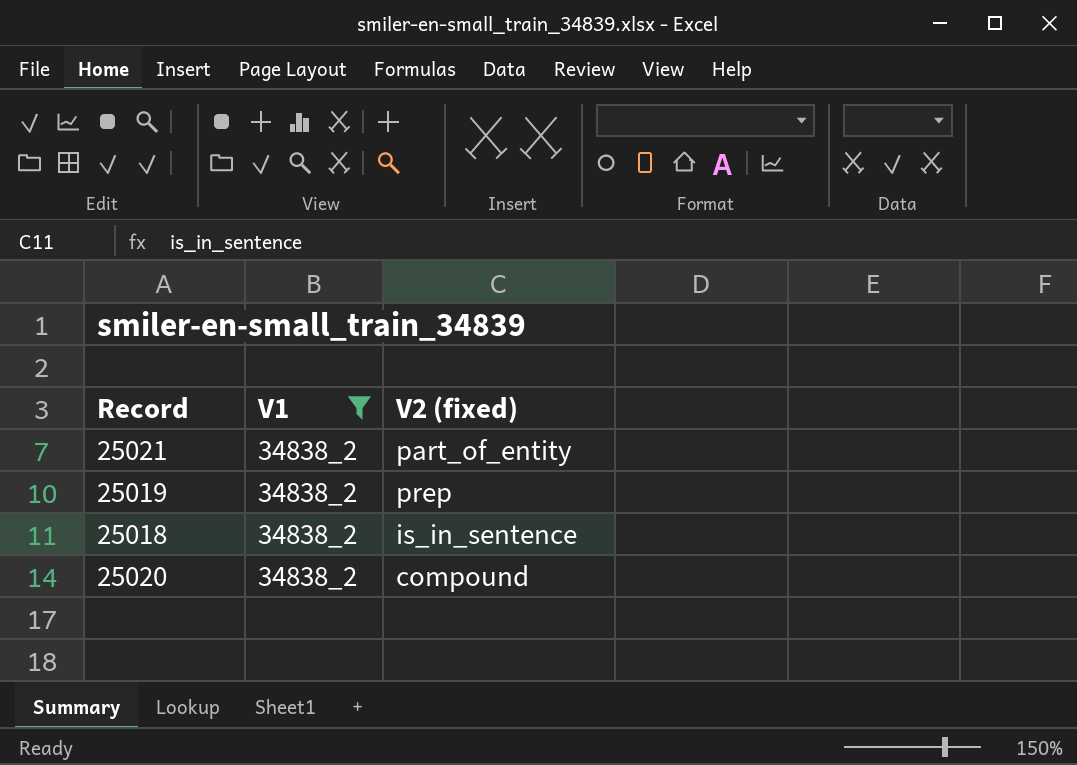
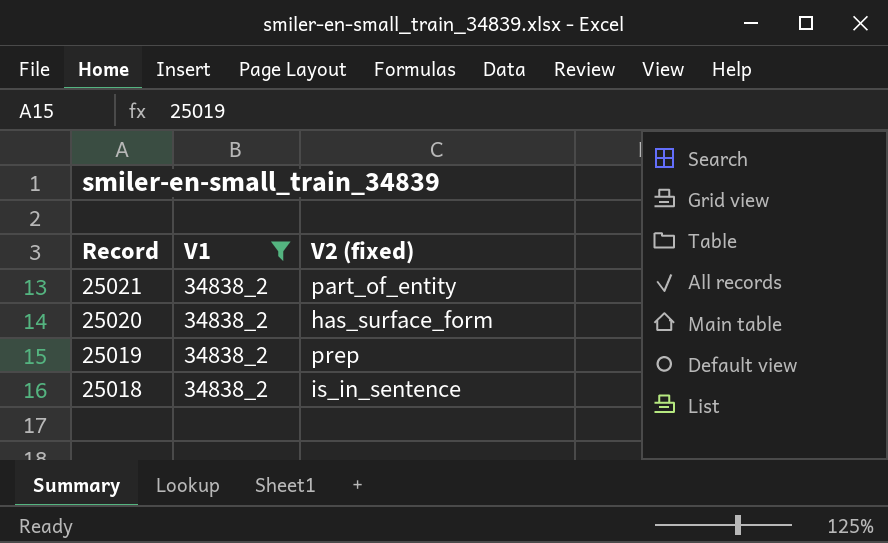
row order: none -> Record descending
25020 | V2 (fixed): compound -> has_surface_form

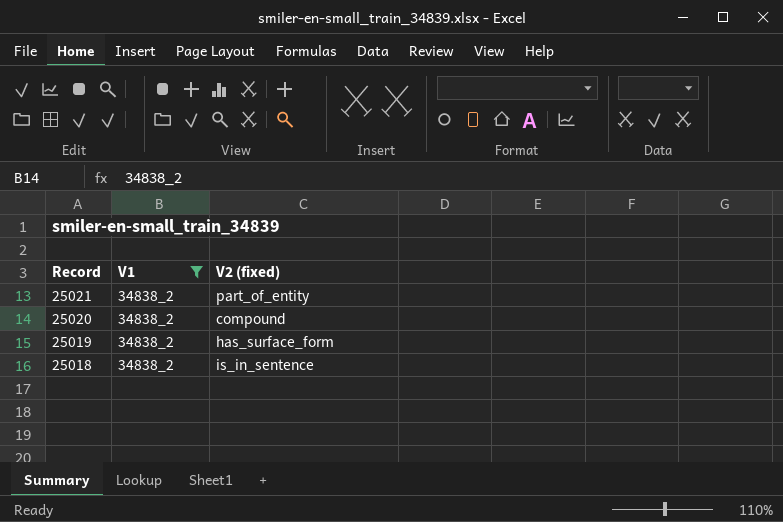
25020 | V2 (fixed): has_surface_form -> compound
25019 | V2 (fixed): prep -> has_surface_form

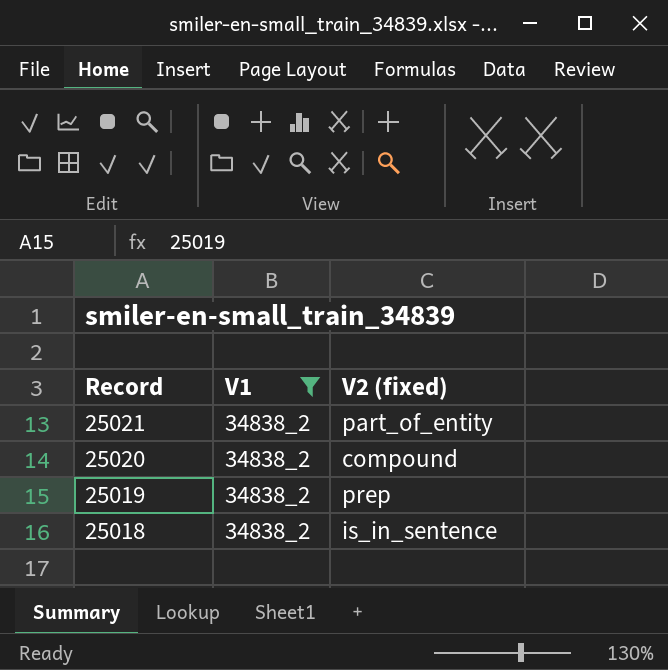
25019 | V2 (fixed): has_surface_form -> prep

